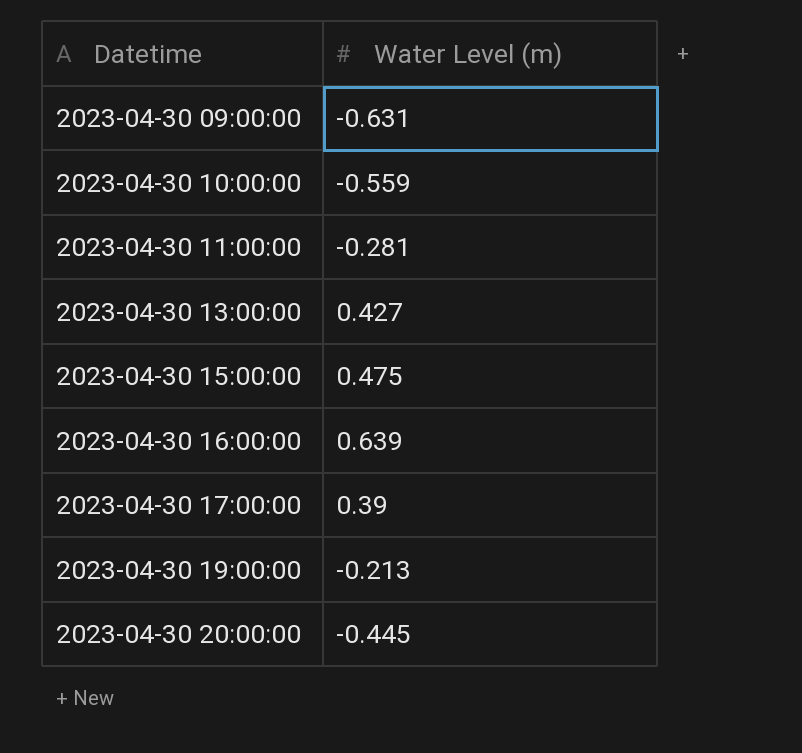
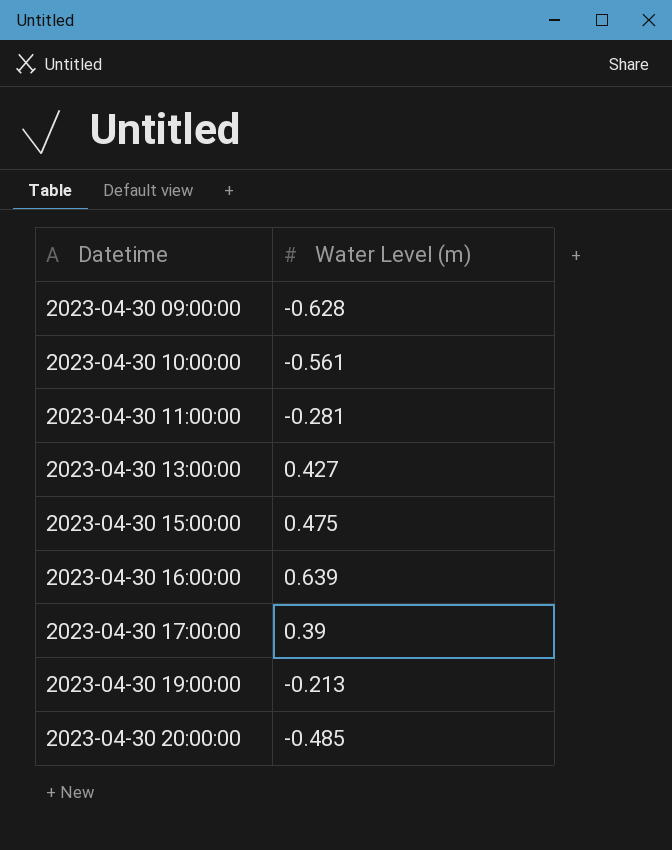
2023-04-30 09:00:00 | Water Level (m): -0.631 -> -0.628
2023-04-30 10:00:00 | Water Level (m): -0.559 -> -0.561
2023-04-30 20:00:00 | Water Level (m): -0.445 -> -0.485

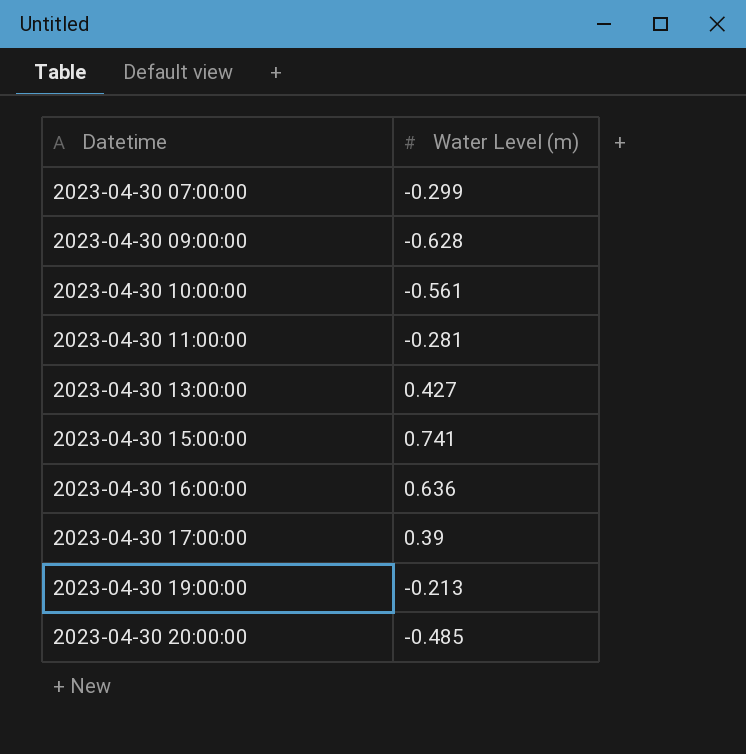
row 2023-04-30 07:00:00: none -> -0.299
2023-04-30 15:00:00 | Water Level (m): 0.475 -> 0.741
2023-04-30 16:00:00 | Water Level (m): 0.639 -> 0.636

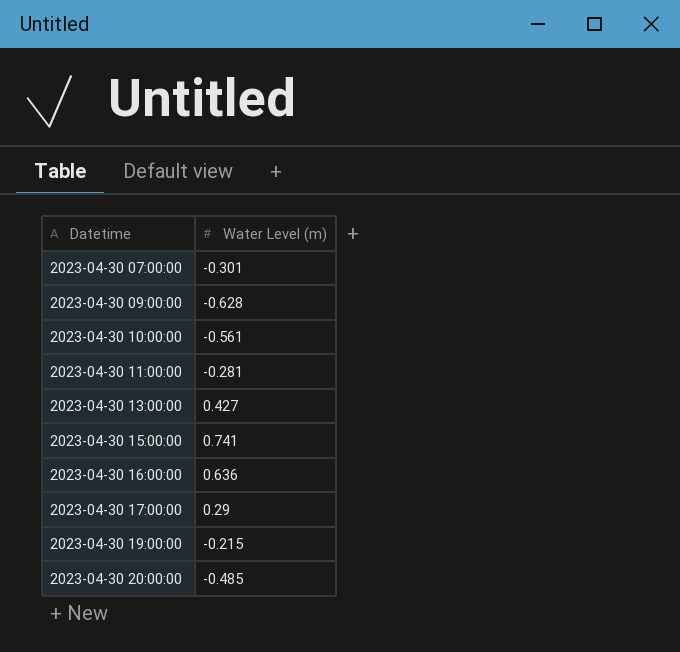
2023-04-30 07:00:00 | Water Level (m): -0.299 -> -0.301
2023-04-30 17:00:00 | Water Level (m): 0.39 -> 0.29
2023-04-30 19:00:00 | Water Level (m): -0.213 -> -0.215

